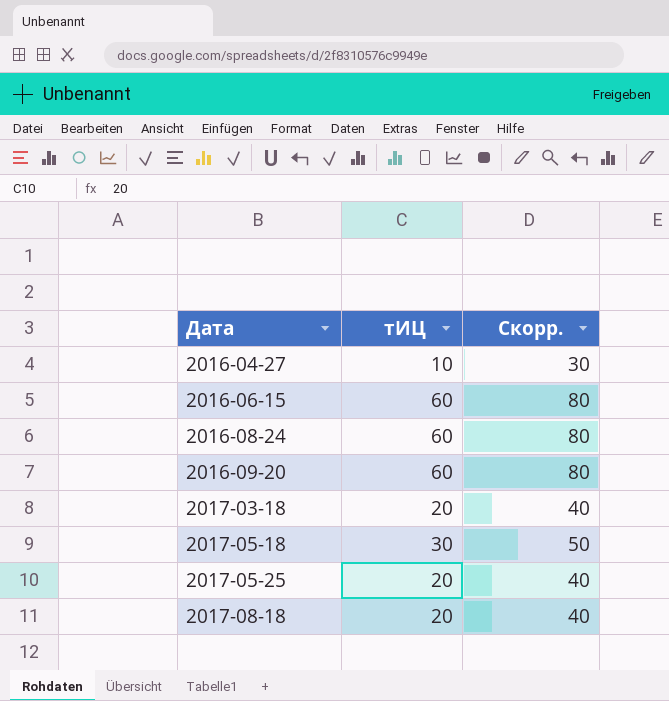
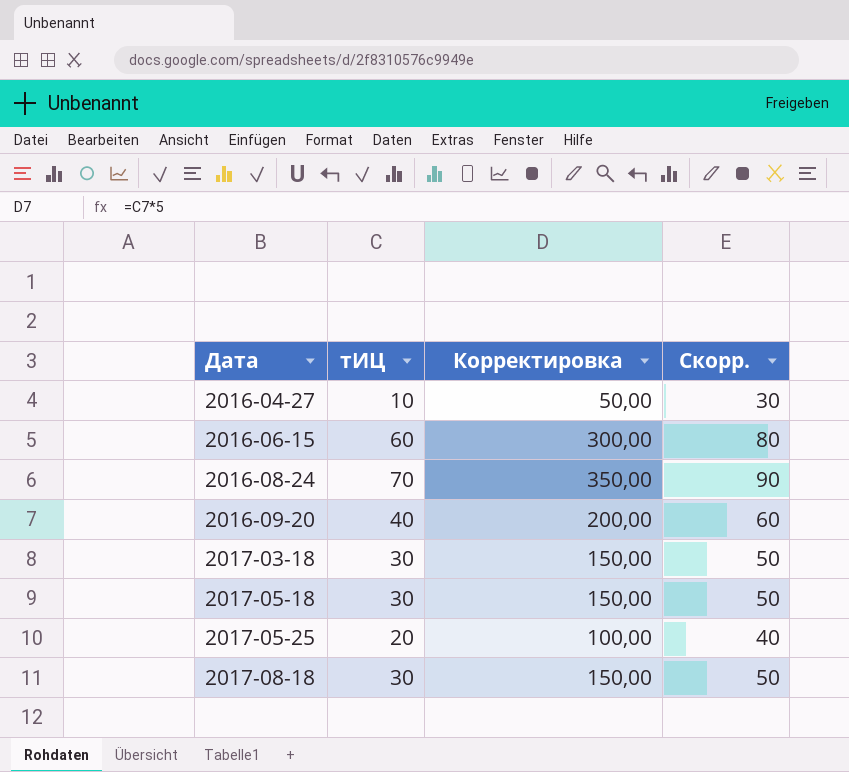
column Корректировка | formula: none -> [тИЦ] * 5
2016-08-24 | тИЦ: 60 -> 70
2016-08-24 | Скорр.: 80 -> 90
2016-09-20 | тИЦ: 60 -> 40
2016-09-20 | Скорр.: 80 -> 60
2017-03-18 | тИЦ: 20 -> 30
2017-03-18 | Скорр.: 40 -> 50
2017-08-18 | тИЦ: 20 -> 30
2017-08-18 | Скорр.: 40 -> 50

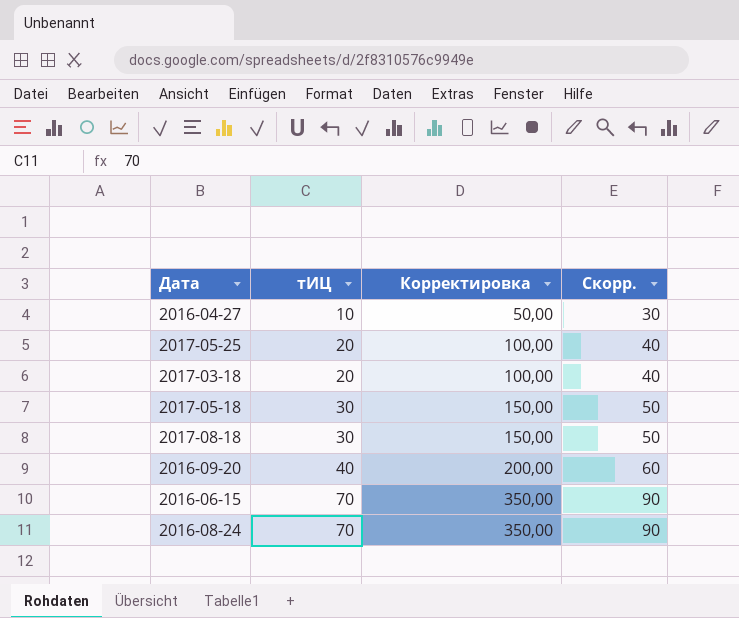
row order: Дата ascending -> тИЦ ascending
2017-03-18 | тИЦ: 30 -> 20
2017-03-18 | Корректировка: 150,00 -> 100,00
2017-03-18 | Скорр.: 50 -> 40
2016-06-15 | тИЦ: 60 -> 70
2016-06-15 | Корректировка: 300,00 -> 350,00
2016-06-15 | Скорр.: 80 -> 90

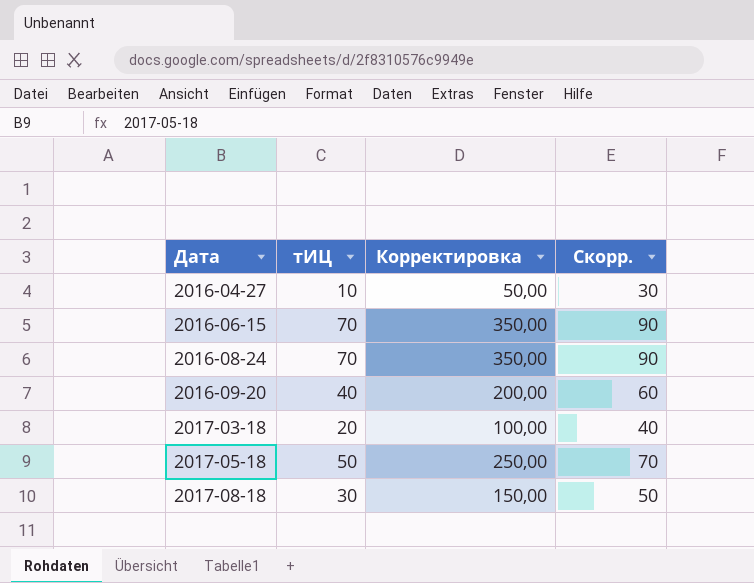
row order: тИЦ ascending -> Дата ascending
row 2017-05-25: 20 | 100,00 | 40 -> none
2017-05-18 | тИЦ: 30 -> 50
2017-05-18 | Корректировка: 150,00 -> 250,00
2017-05-18 | Скорр.: 50 -> 70

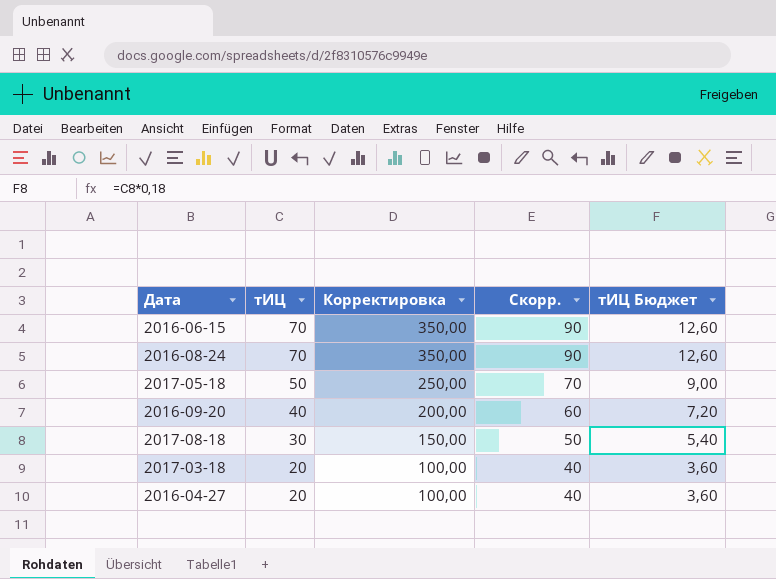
row order: Дата ascending -> тИЦ descending
column тИЦ Бюджет | formula: none -> [тИЦ] * 0,18
2016-04-27 | тИЦ: 10 -> 20
2016-04-27 | Корректировка: 50,00 -> 100,00
2016-04-27 | Скорр.: 30 -> 40

